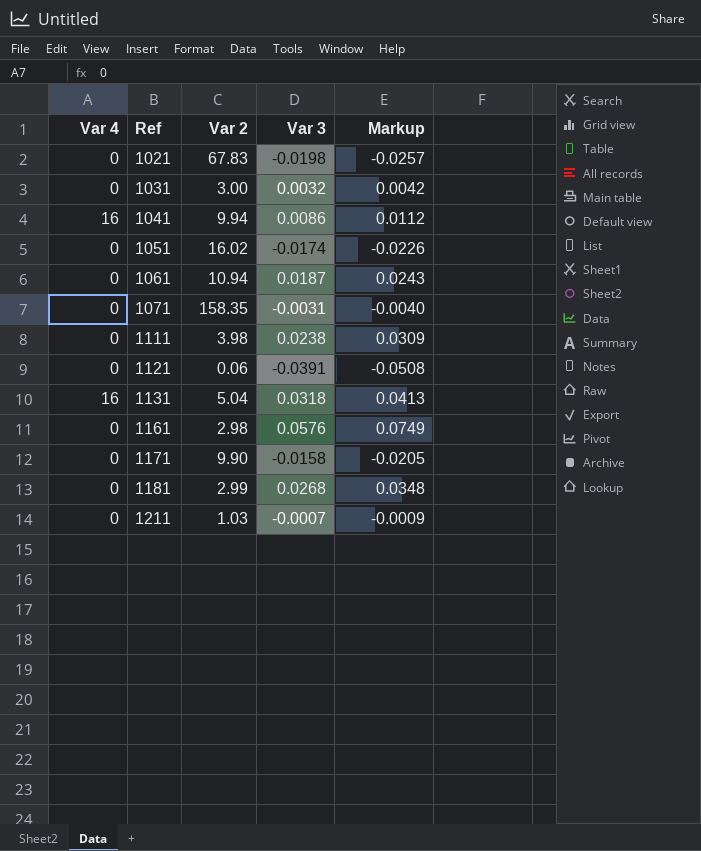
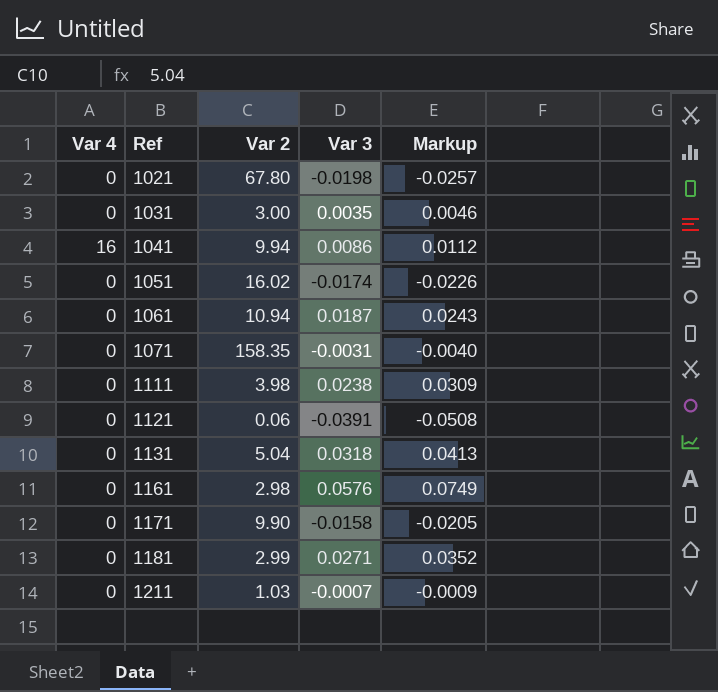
1021 | Var 2: 67.83 -> 67.80
1031 | Var 3: 0.0032 -> 0.0035
1031 | Markup: 0.0042 -> 0.0046
1131 | Var 4: 16 -> 0
1181 | Var 3: 0.0268 -> 0.0271
1181 | Markup: 0.0348 -> 0.0352

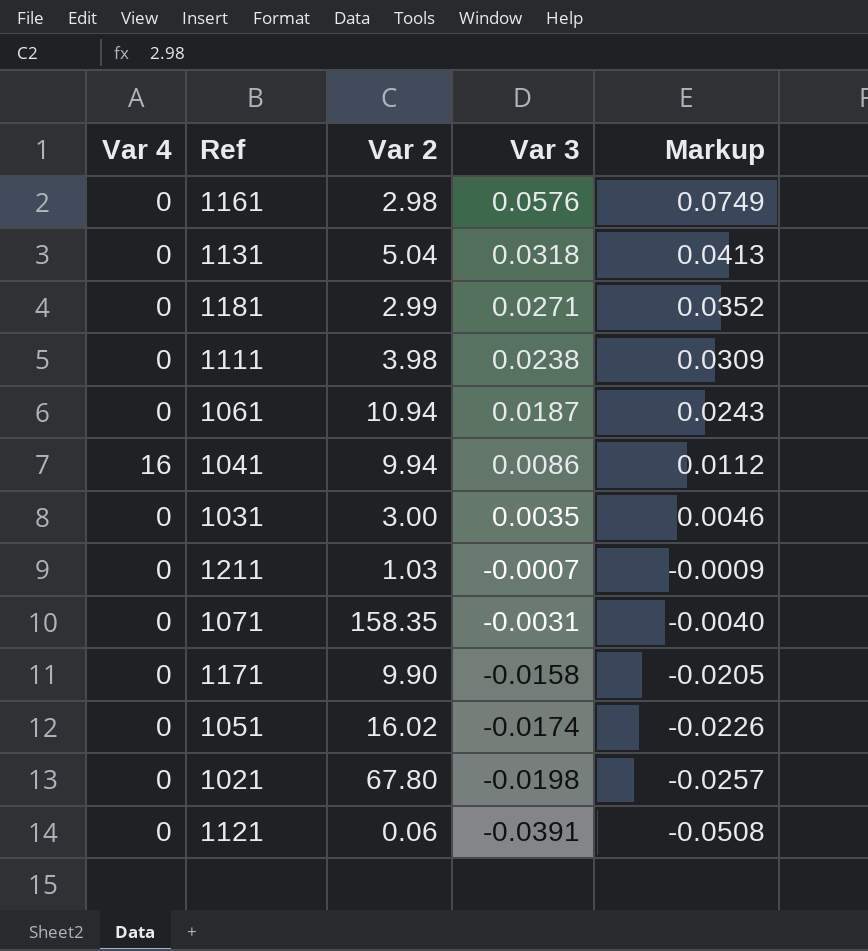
row order: Ref ascending -> Var 3 descending

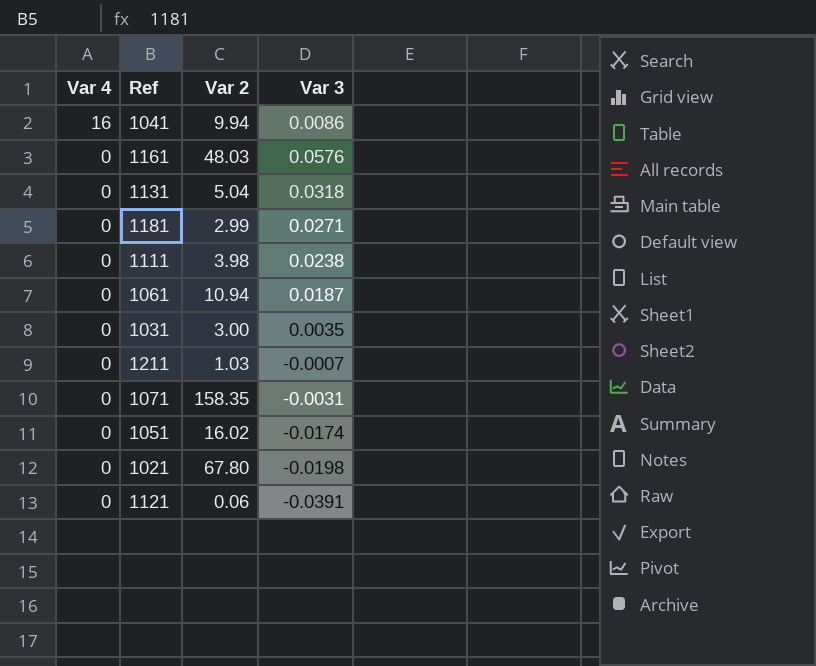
row order: Var 3 descending -> Var 4 descending
column Markup | formula: [Var 3] * 1.3 -> none
row 1171: 0 | 9.90 | -0.0158 | -0.0205 -> none
1161 | Var 2: 2.98 -> 48.03

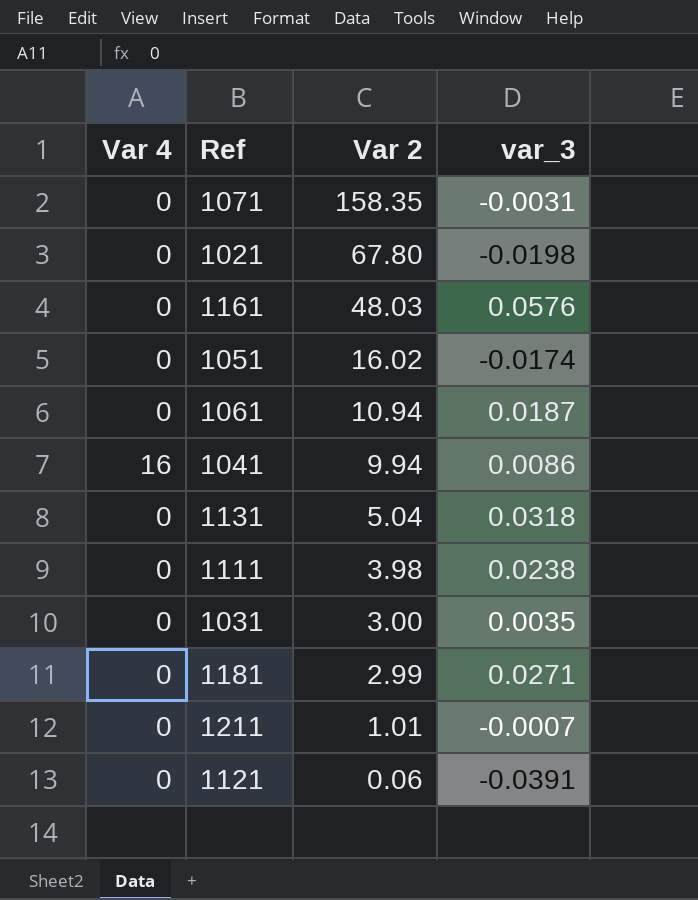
row order: Var 4 descending -> Var 2 descending
column name: Var 3 -> var_3
1211 | Var 2: 1.03 -> 1.01

